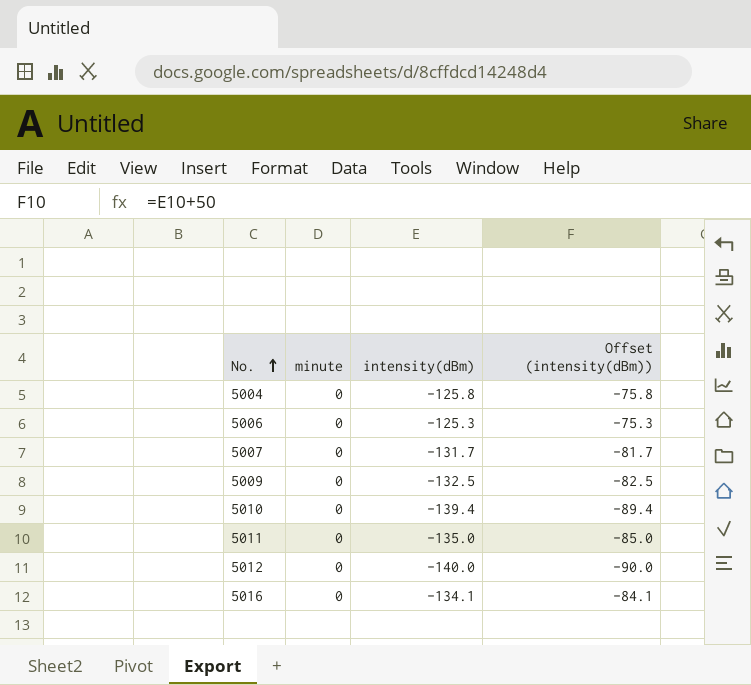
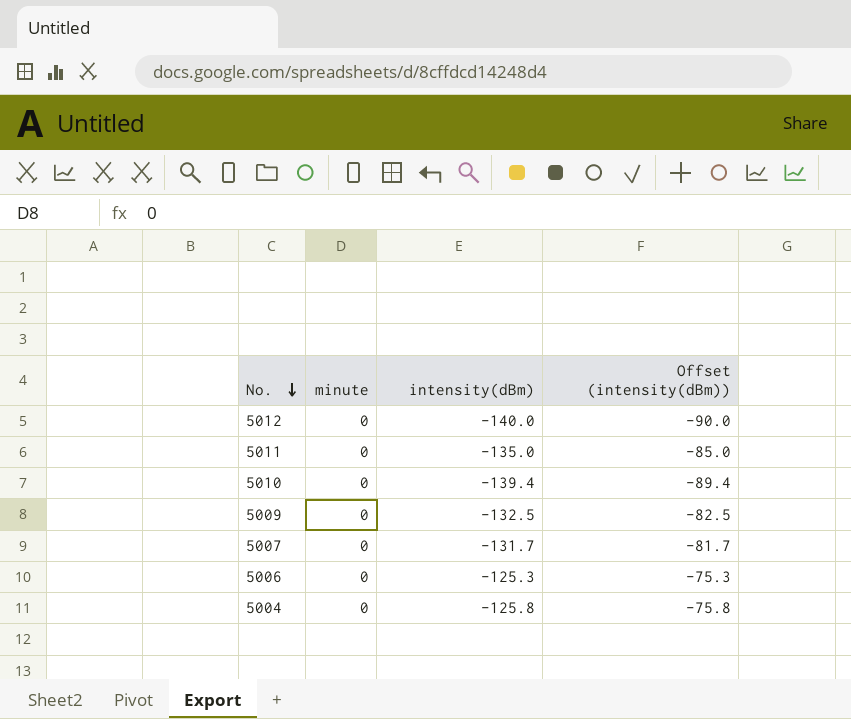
row order: No. ascending -> No. descending
row 5016: 0 | -134.1 | -84.1 -> none

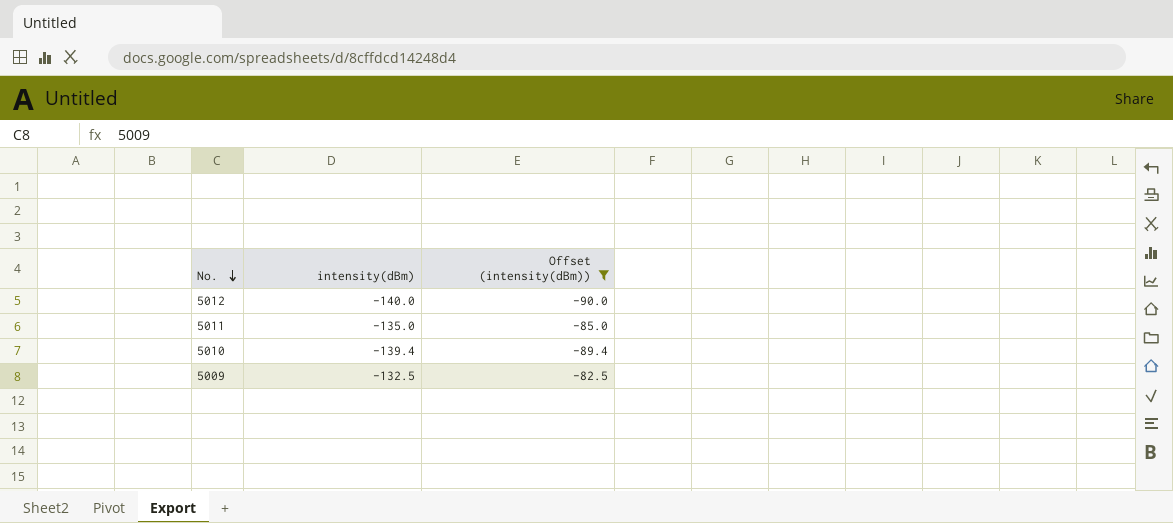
filter: none -> Offset (intensity(dBm)) <= -82.5
column minute | position: 2 -> none

